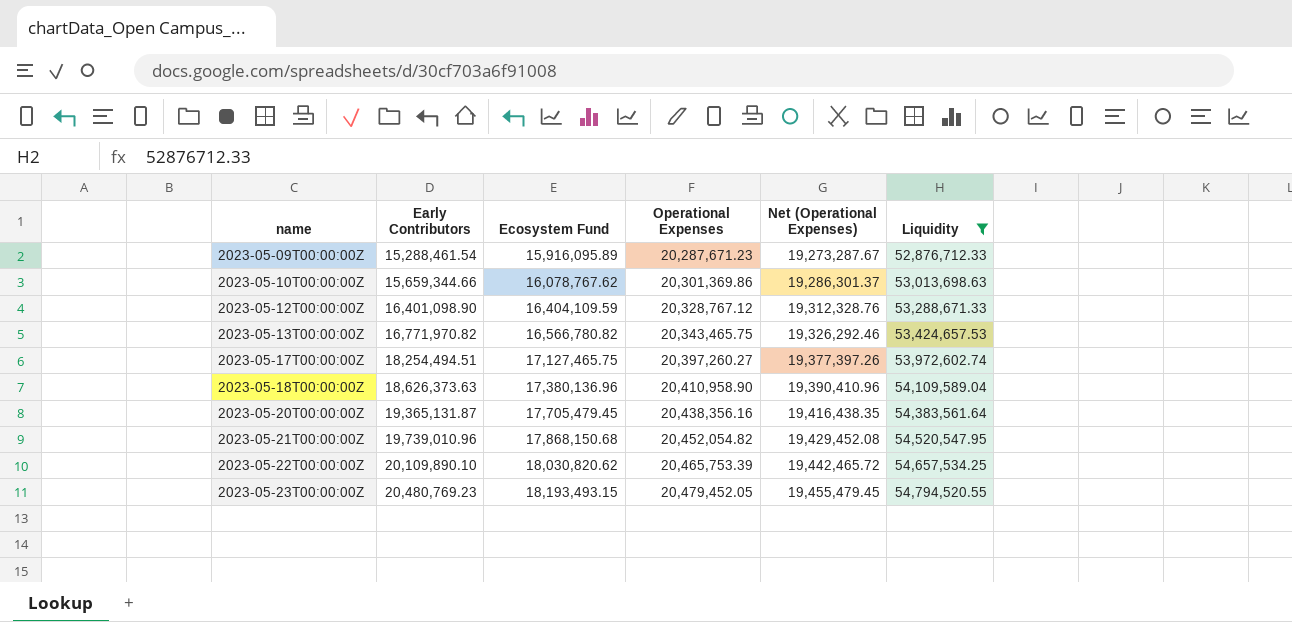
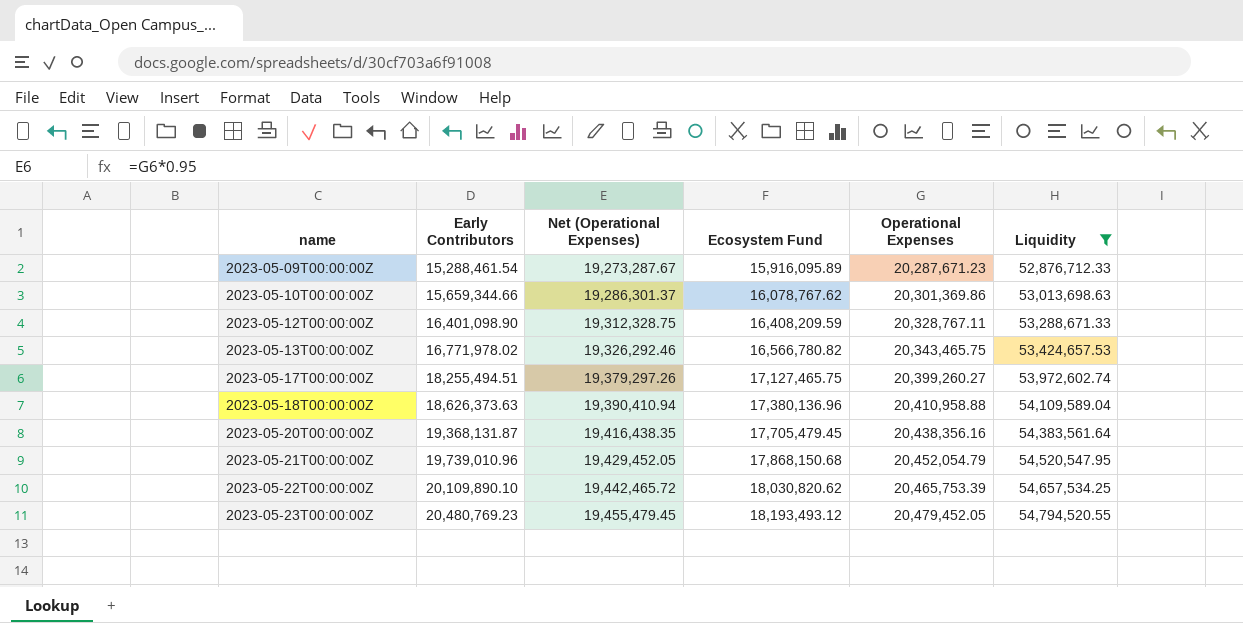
column Net (Operational Expenses) | position: 5 -> 3
2023-05-12T00:00:00Z | Net (Operational Expenses): 19,312,328.76 -> 19,312,328.75
2023-05-12T00:00:00Z | Ecosystem Fund: 16,404,109.59 -> 16,408,209.59
2023-05-12T00:00:00Z | Operational Expenses: 20,328,767.12 -> 20,328,767.11
2023-05-13T00:00:00Z | Early Contributors: 16,771,970.82 -> 16,771,978.02
2023-05-17T00:00:00Z | Early Contributors: 18,254,494.51 -> 18,255,494.51
2023-05-17T00:00:00Z | Net (Operational Expenses): 19,377,397.26 -> 19,379,297.26
2023-05-17T00:00:00Z | Operational Expenses: 20,397,260.27 -> 20,399,260.27
2023-05-18T00:00:00Z | Net (Operational Expenses): 19,390,410.96 -> 19,390,410.94
2023-05-18T00:00:00Z | Operational Expenses: 20,410,958.90 -> 20,410,958.88
2023-05-20T00:00:00Z | Early Contributors: 19,365,131.87 -> 19,368,131.87
2023-05-21T00:00:00Z | Net (Operational Expenses): 19,429,452.08 -> 19,429,452.05
2023-05-21T00:00:00Z | Operational Expenses: 20,452,054.82 -> 20,452,054.79
2023-05-23T00:00:00Z | Ecosystem Fund: 18,193,493.15 -> 18,193,493.12

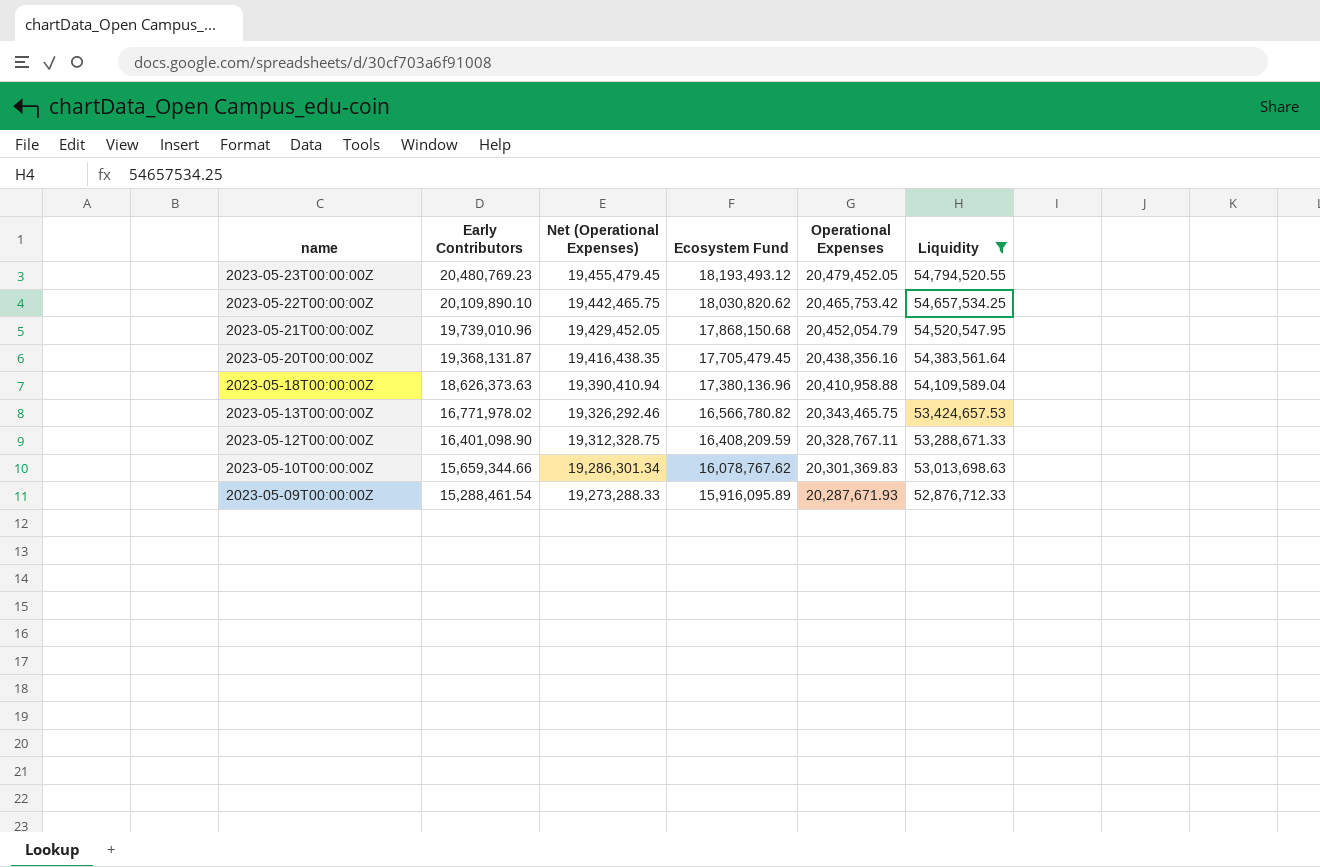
row order: name ascending -> name descending
row 2023-05-17T00:00:00Z: 18,255,494.51 | 19,379,297.26 | 17,127,465.75 | 20,399,260.27 | 53,972,602.74 -> none
2023-05-22T00:00:00Z | Net (Operational Expenses): 19,442,465.72 -> 19,442,465.75
2023-05-22T00:00:00Z | Operational Expenses: 20,465,753.39 -> 20,465,753.42
2023-05-10T00:00:00Z | Net (Operational Expenses): 19,286,301.37 -> 19,286,301.34
2023-05-10T00:00:00Z | Operational Expenses: 20,301,369.86 -> 20,301,369.83
2023-05-09T00:00:00Z | Net (Operational Expenses): 19,273,287.67 -> 19,273,288.33
2023-05-09T00:00:00Z | Operational Expenses: 20,287,671.23 -> 20,287,671.93

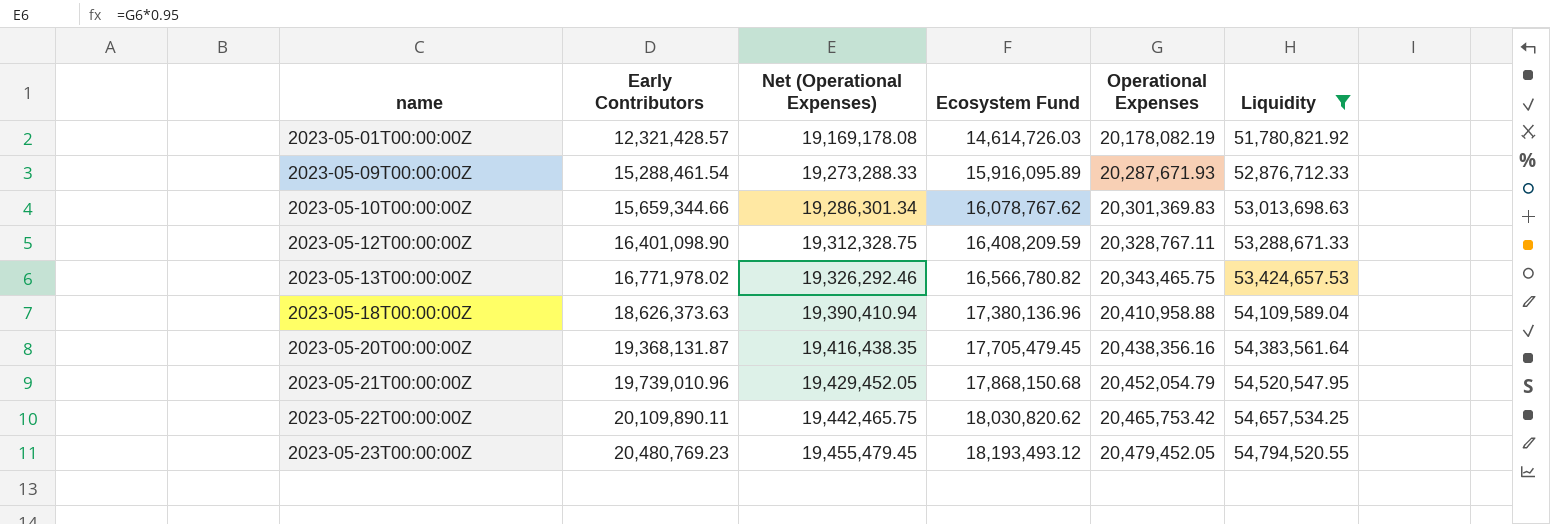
row order: name descending -> name ascending
row 2023-05-01T00:00:00Z: none -> 12,321,428.57 | 19,169,178.08 | 14,614,726.03 | 20,178,082.19 | 51,780,821.92
2023-05-22T00:00:00Z | Early Contributors: 20,109,890.10 -> 20,109,890.11

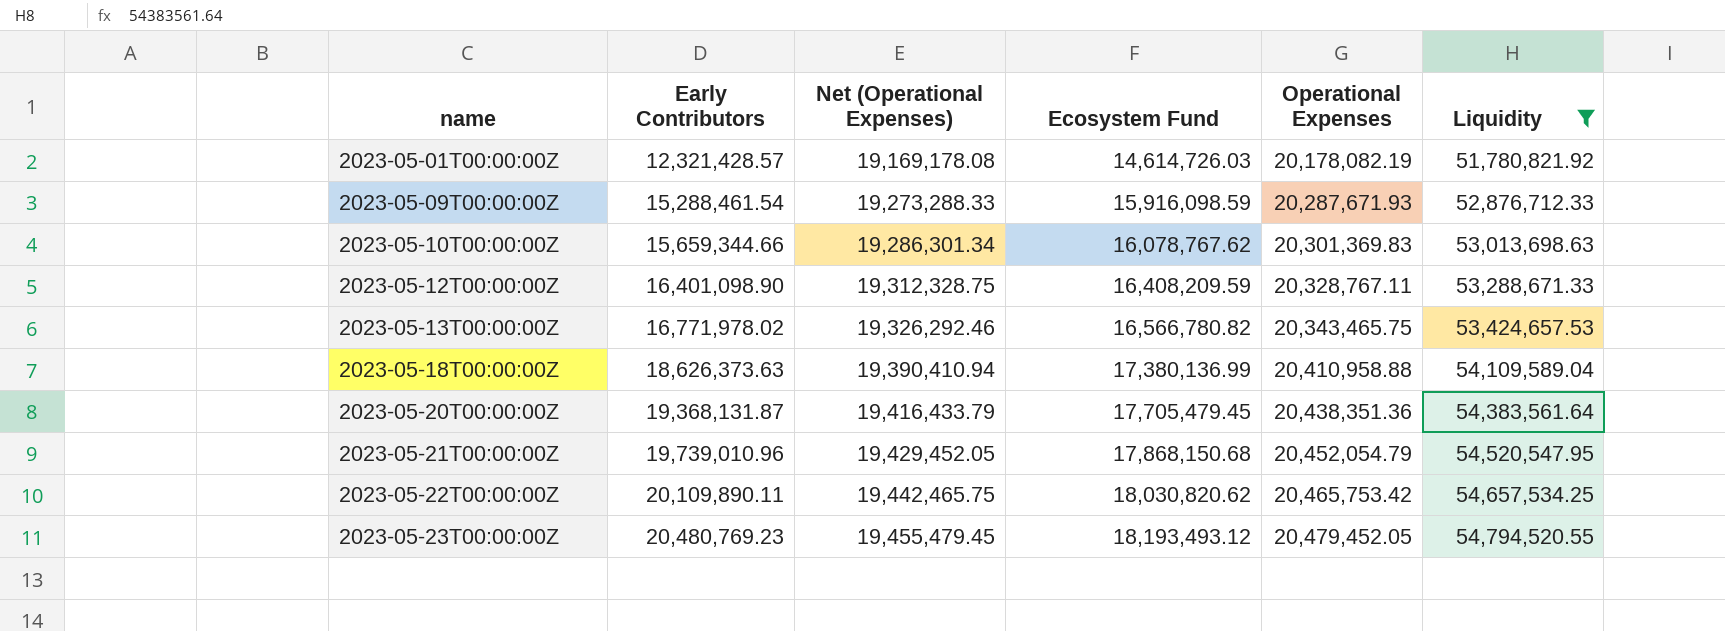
2023-05-09T00:00:00Z | Ecosystem Fund: 15,916,095.89 -> 15,916,098.59
2023-05-18T00:00:00Z | Ecosystem Fund: 17,380,136.96 -> 17,380,136.99
2023-05-20T00:00:00Z | Net (Operational Expenses): 19,416,438.35 -> 19,416,433.79
2023-05-20T00:00:00Z | Operational Expenses: 20,438,356.16 -> 20,438,351.36

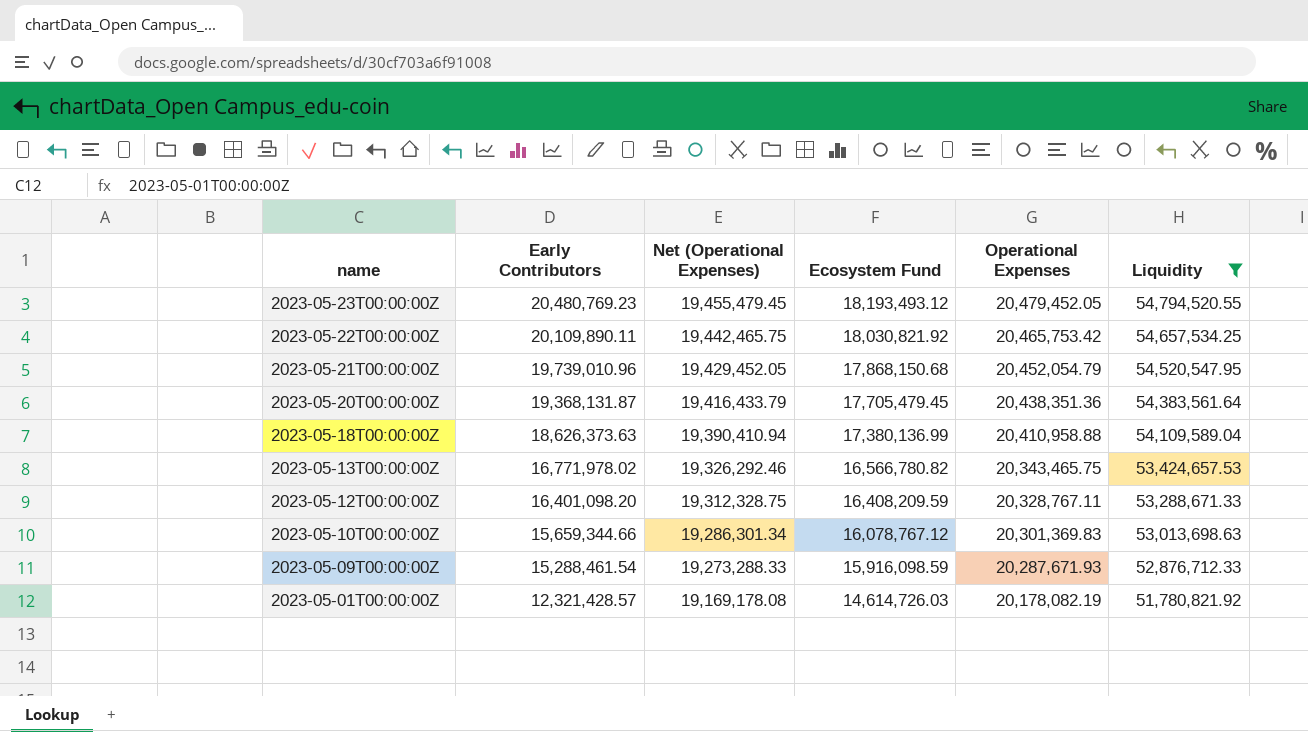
row order: name ascending -> name descending
2023-05-22T00:00:00Z | Ecosystem Fund: 18,030,820.62 -> 18,030,821.92
2023-05-12T00:00:00Z | Early Contributors: 16,401,098.90 -> 16,401,098.20
2023-05-10T00:00:00Z | Ecosystem Fund: 16,078,767.62 -> 16,078,767.12

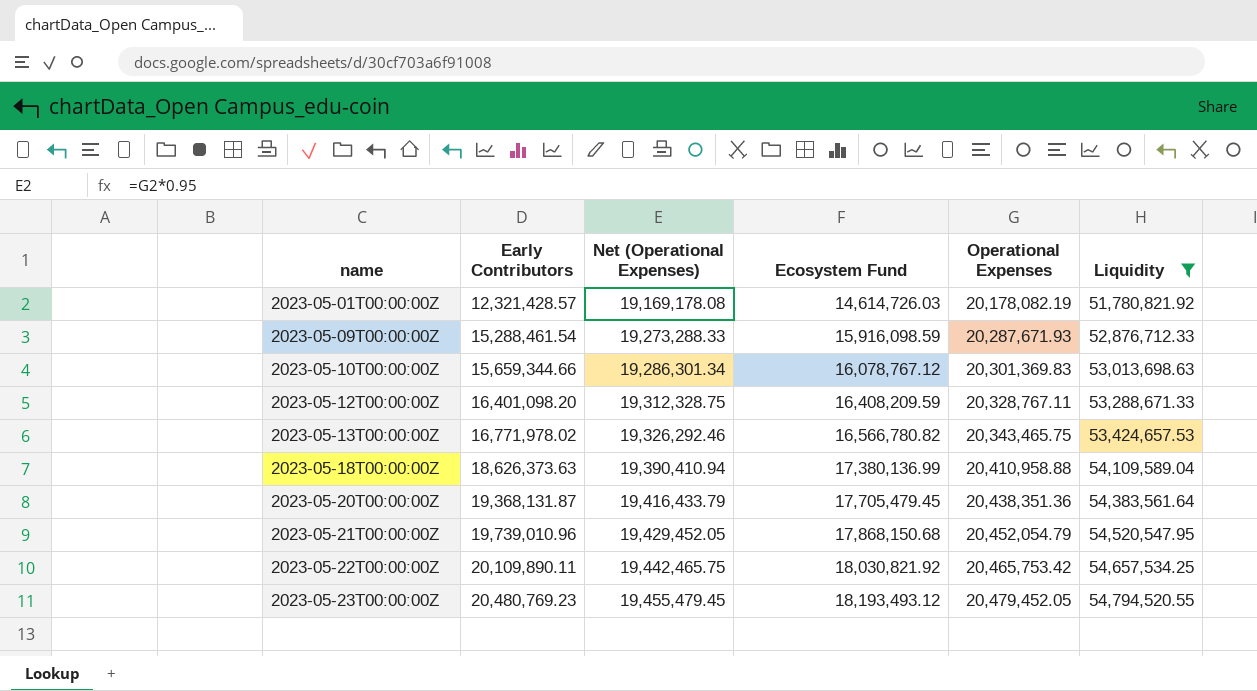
row order: name descending -> name ascending

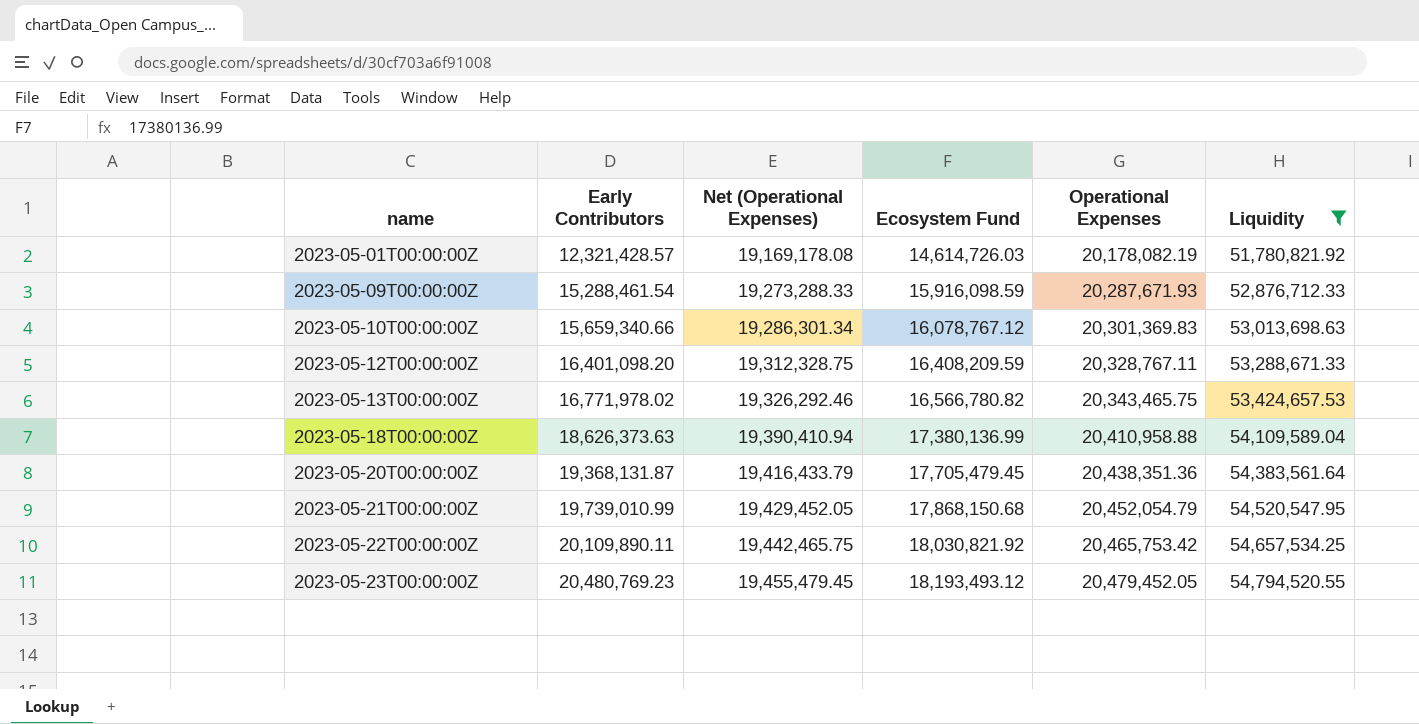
2023-05-10T00:00:00Z | Early Contributors: 15,659,344.66 -> 15,659,340.66
2023-05-21T00:00:00Z | Early Contributors: 19,739,010.96 -> 19,739,010.99

